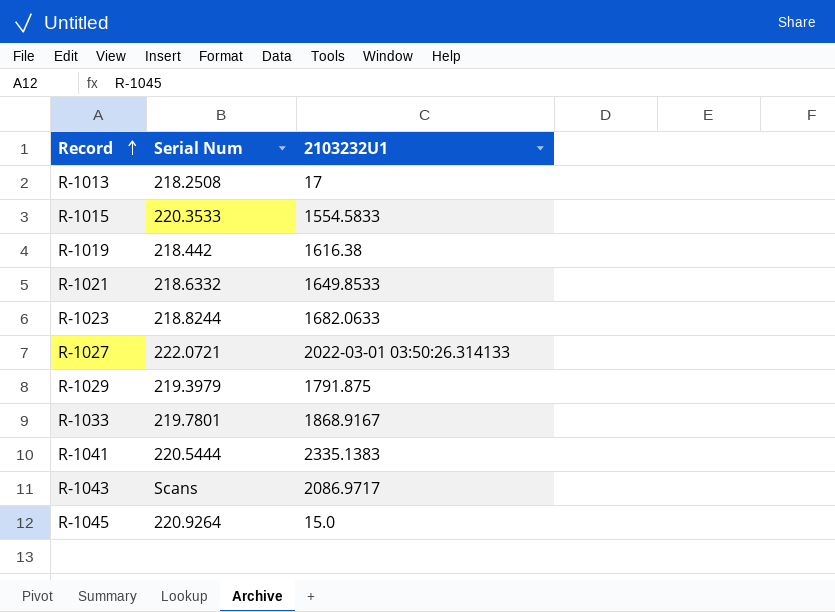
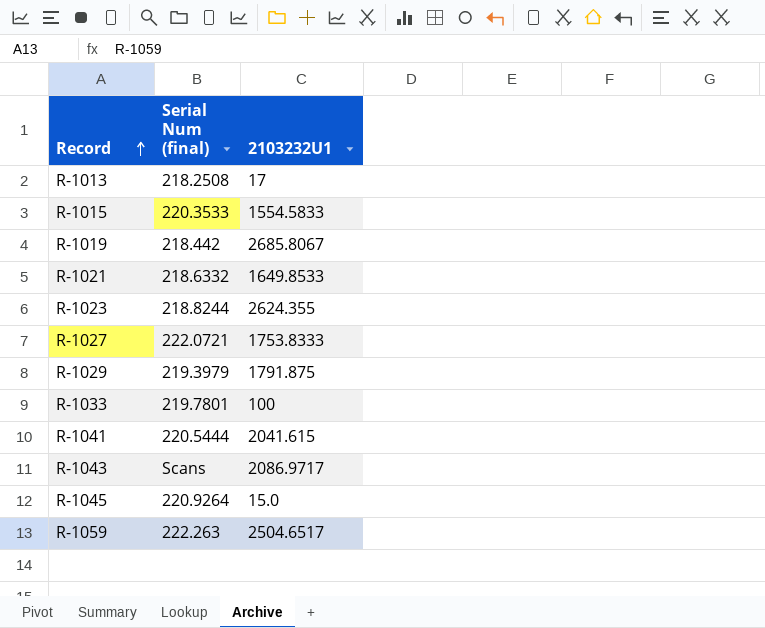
column name: Serial Num -> Serial Num (final)
R-1019 | 2103232U1: 1616.38 -> 2685.8067
R-1023 | 2103232U1: 1682.0633 -> 2624.355
R-1027 | 2103232U1: 2022-03-01 03:50:26.314133 -> 1753.8333
R-1033 | 2103232U1: 1868.9167 -> 100
R-1041 | 2103232U1: 2335.1383 -> 2041.615
row R-1059: none -> 222.263 | 2504.6517

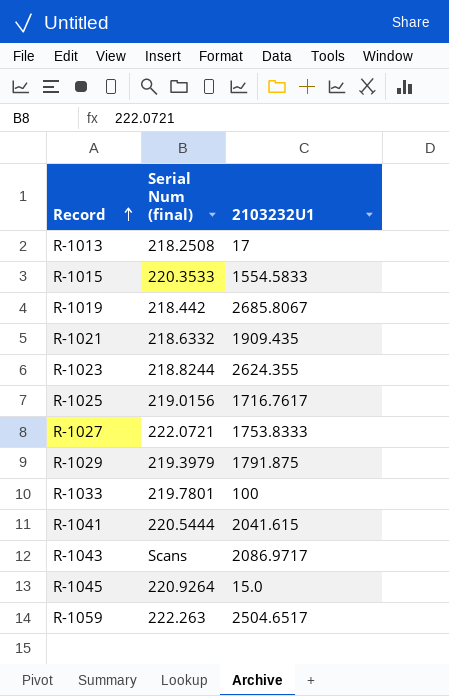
R-1021 | 2103232U1: 1649.8533 -> 1909.435
row R-1025: none -> 219.0156 | 1716.7617

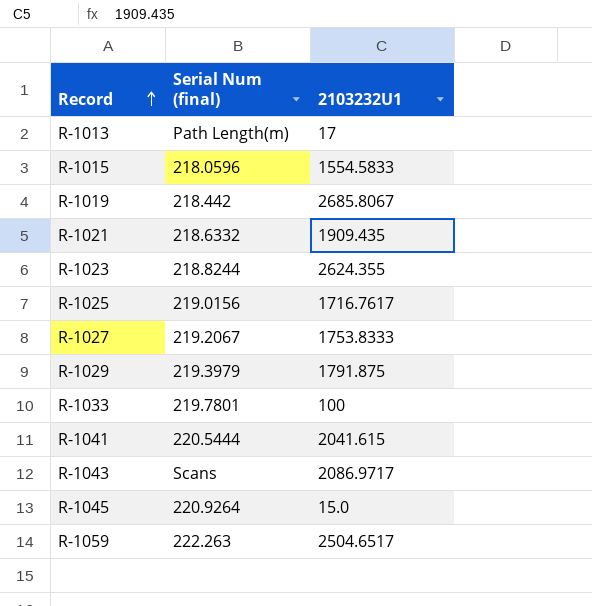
R-1013 | Serial Num (final): 218.2508 -> Path Length(m)
R-1015 | Serial Num (final): 220.3533 -> 218.0596
R-1027 | Serial Num (final): 222.0721 -> 219.2067

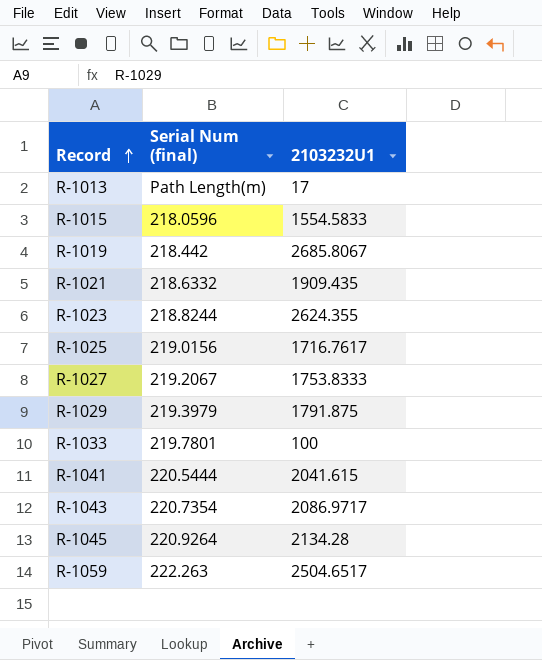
R-1043 | Serial Num (final): Scans -> 220.7354
R-1045 | 2103232U1: 15.0 -> 2134.28

